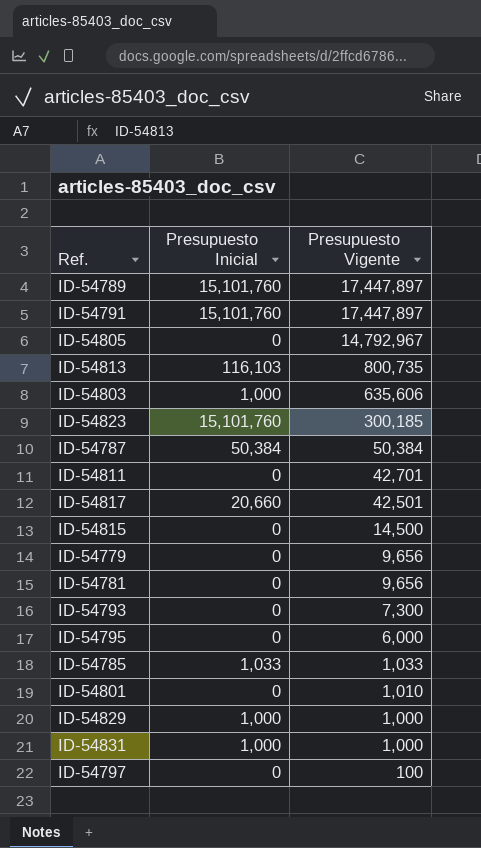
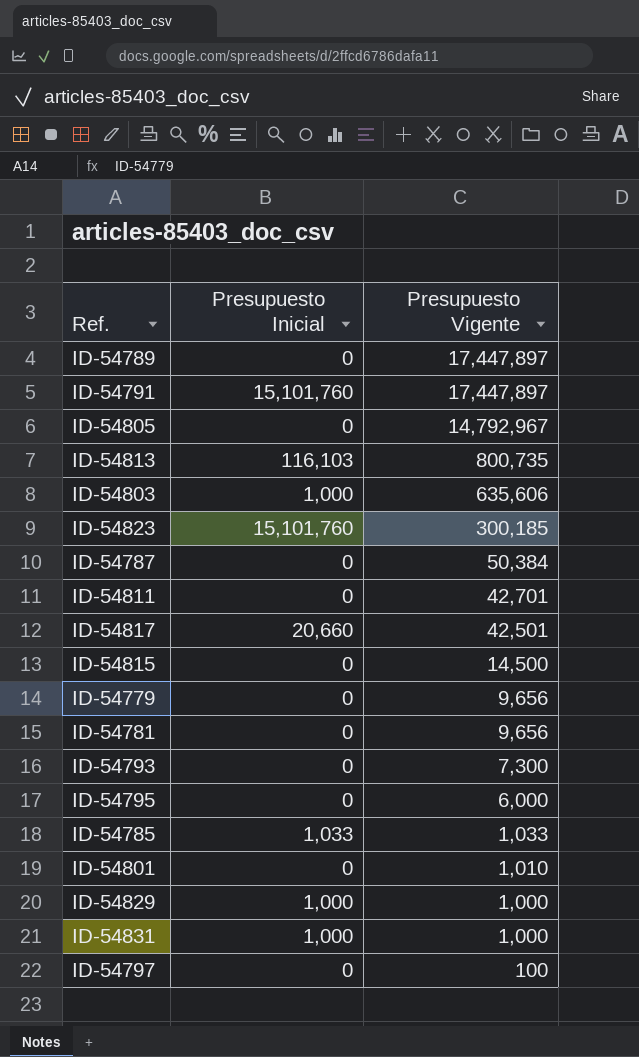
ID-54789 | Presupuesto Inicial: 15,101,760 -> 0
ID-54787 | Presupuesto Inicial: 50,384 -> 0

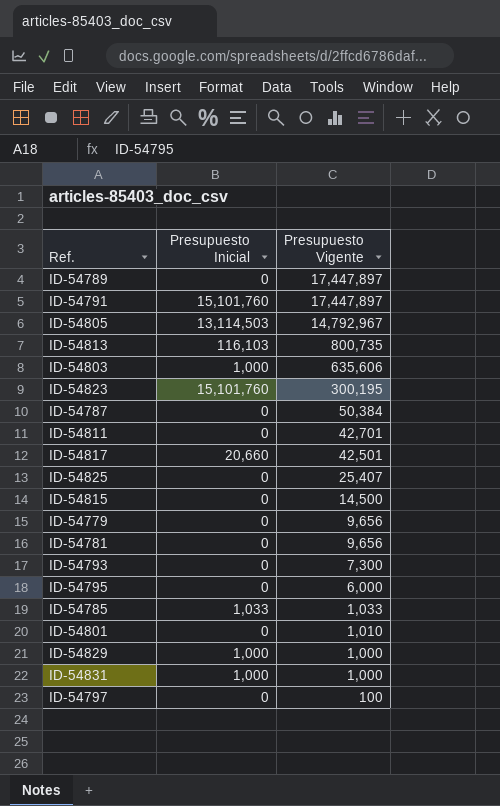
ID-54805 | Presupuesto Inicial: 0 -> 13,114,503
ID-54823 | Presupuesto Vigente: 300,185 -> 300,195
row ID-54825: none -> 0 | 25,407

